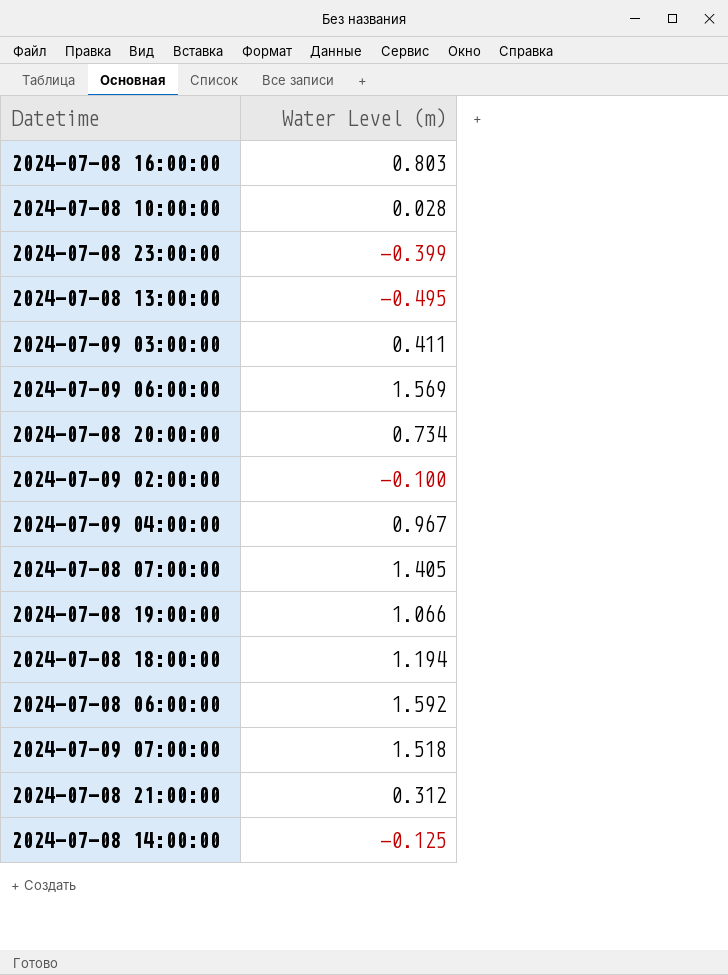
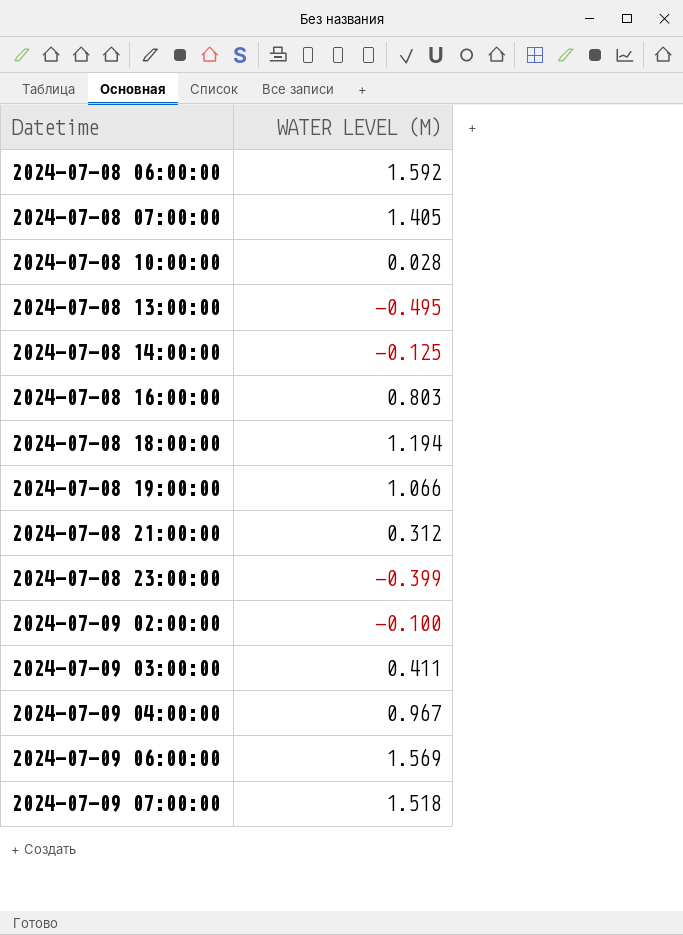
row order: none -> Datetime ascending
column name: Water Level (m) -> WATER LEVEL (M)
row 2024-07-08 20:00:00: 0.734 -> none

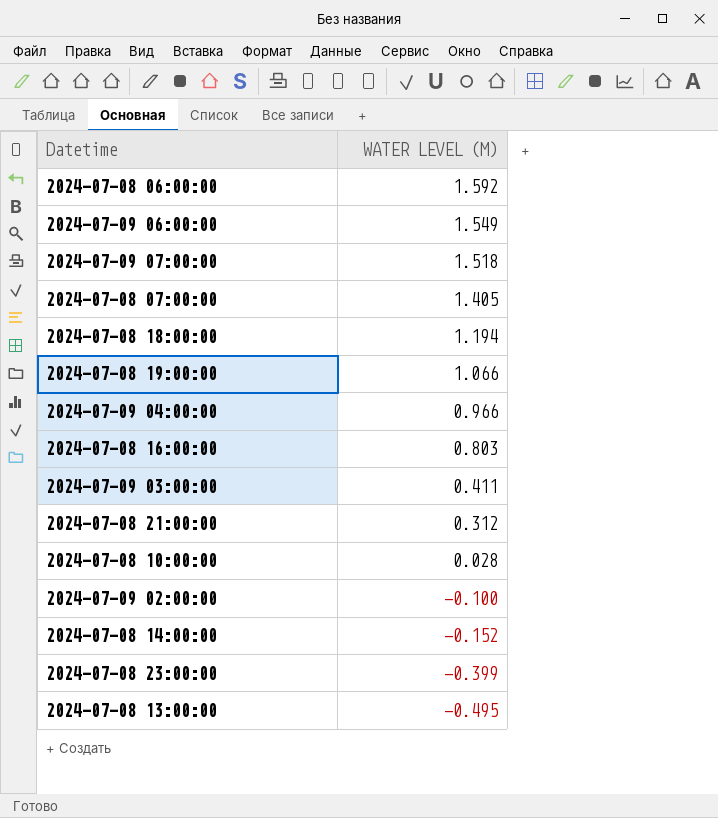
row order: Datetime ascending -> WATER LEVEL (M) descending
2024-07-09 06:00:00 | WATER LEVEL (M): 1.569 -> 1.549
2024-07-09 04:00:00 | WATER LEVEL (M): 0.967 -> 0.966
2024-07-08 14:00:00 | WATER LEVEL (M): -0.125 -> -0.152

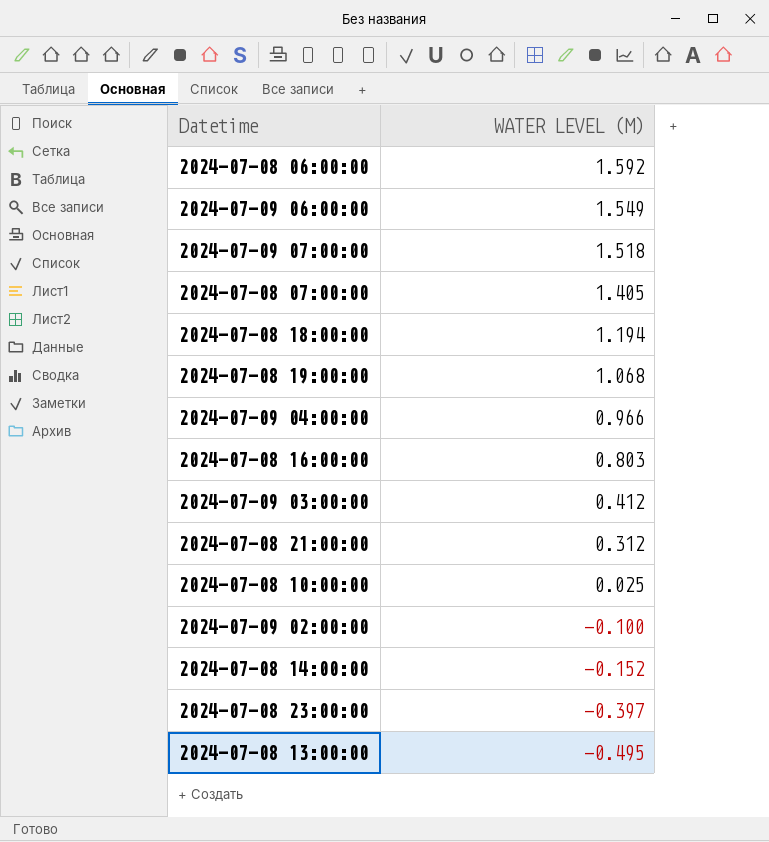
2024-07-08 19:00:00 | WATER LEVEL (M): 1.066 -> 1.068
2024-07-09 03:00:00 | WATER LEVEL (M): 0.411 -> 0.412
2024-07-08 10:00:00 | WATER LEVEL (M): 0.028 -> 0.025
2024-07-08 23:00:00 | WATER LEVEL (M): -0.399 -> -0.397

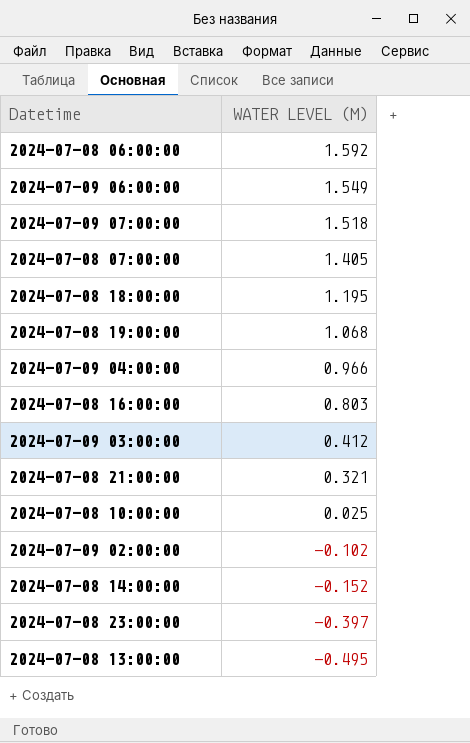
2024-07-08 18:00:00 | WATER LEVEL (M): 1.194 -> 1.195
2024-07-08 21:00:00 | WATER LEVEL (M): 0.312 -> 0.321
2024-07-09 02:00:00 | WATER LEVEL (M): -0.100 -> -0.102

